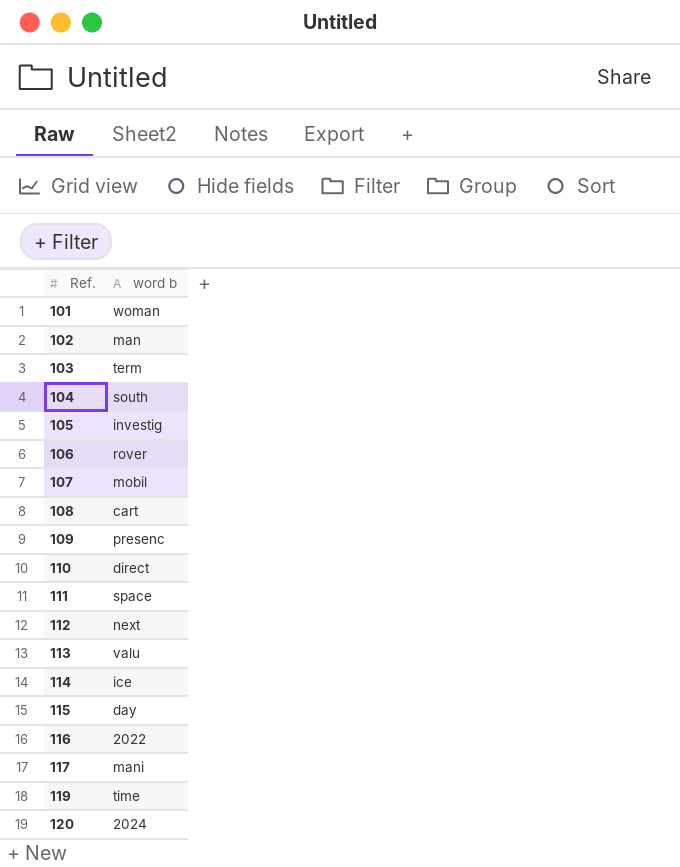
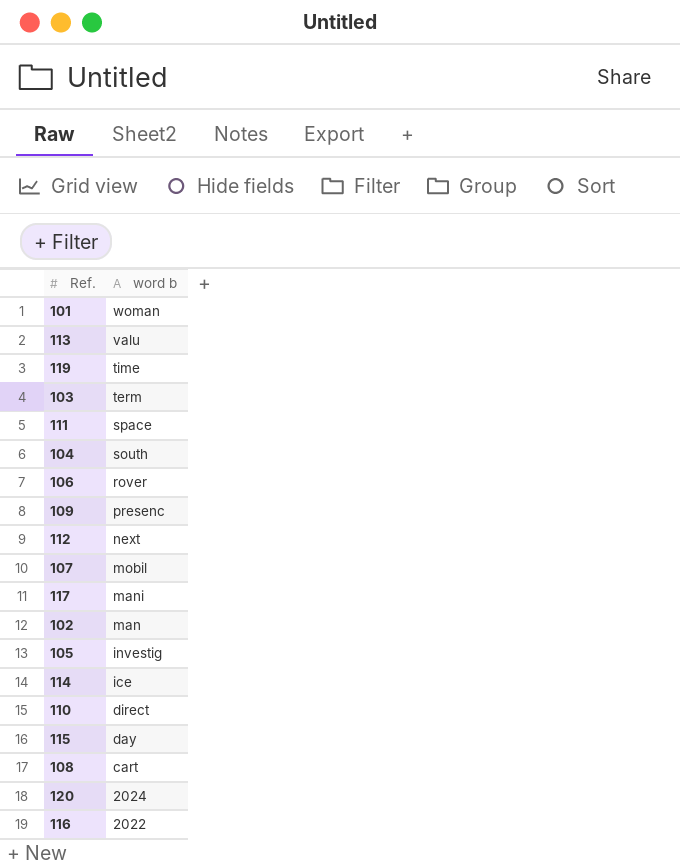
row order: Ref. ascending -> word b descending

